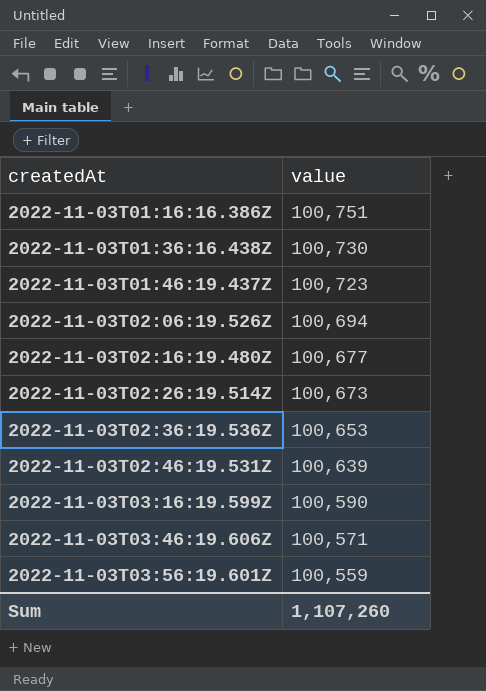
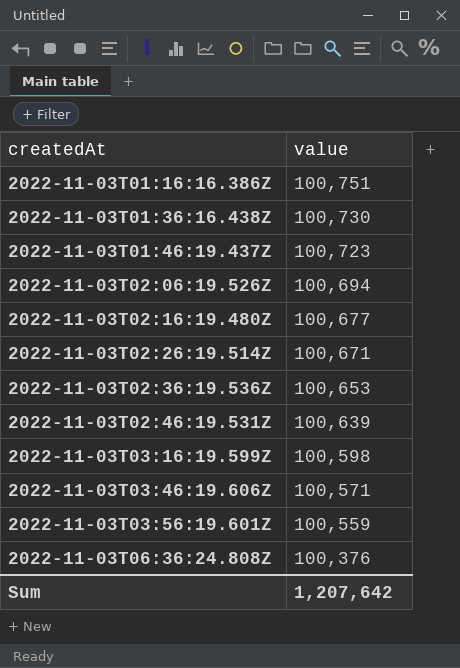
2022-11-03T02:26:19.514Z | value: 100,673 -> 100,671
2022-11-03T03:16:19.599Z | value: 100,590 -> 100,598
row 2022-11-03T06:36:24.808Z: none -> 100,376
Sum | value: 1,107,260 -> 1,207,642

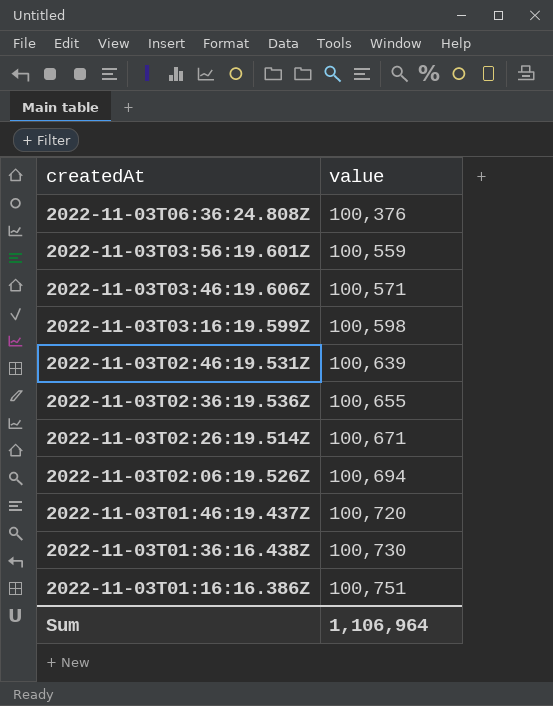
row order: createdAt ascending -> createdAt descending
row 2022-11-03T02:16:19.480Z: 100,677 -> none
2022-11-03T02:36:19.536Z | value: 100,653 -> 100,655
2022-11-03T01:46:19.437Z | value: 100,723 -> 100,720
Sum | value: 1,207,642 -> 1,106,964

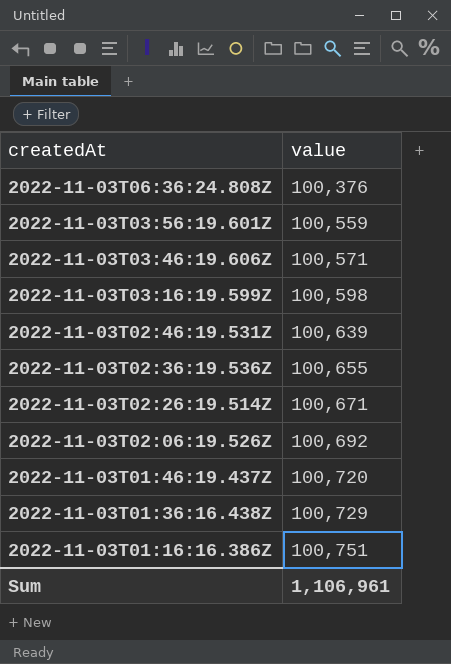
2022-11-03T02:06:19.526Z | value: 100,694 -> 100,692
2022-11-03T01:36:16.438Z | value: 100,730 -> 100,729
Sum | value: 1,106,964 -> 1,106,961

